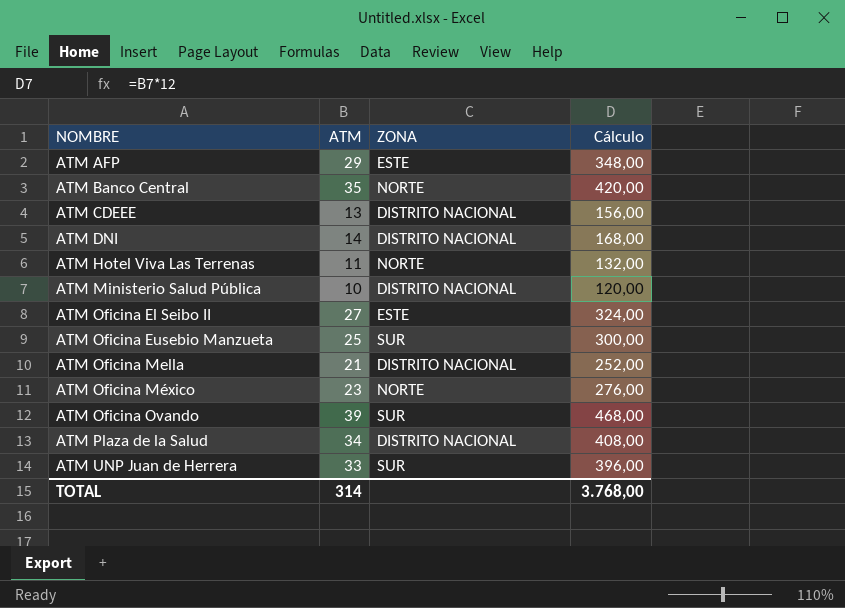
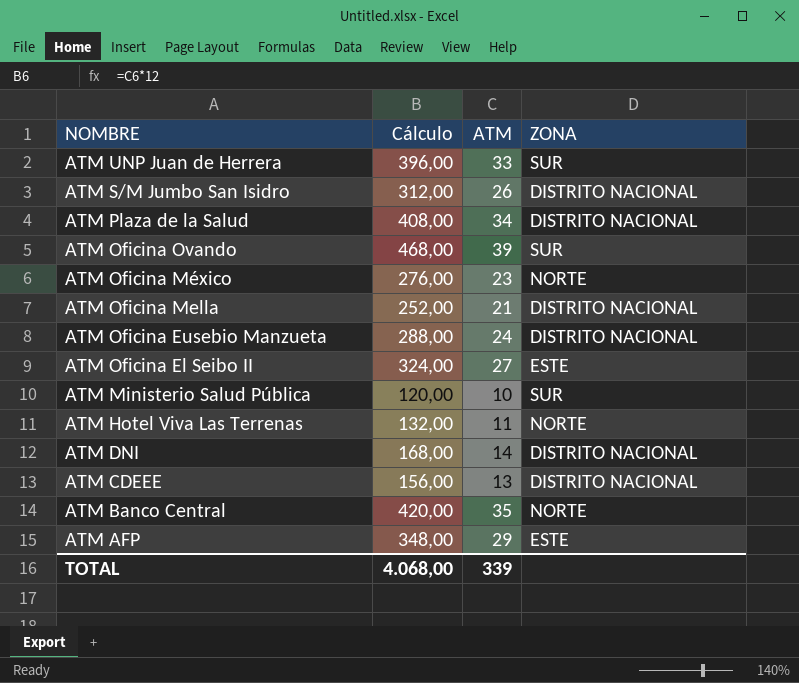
row order: NOMBRE ascending -> NOMBRE descending
column Cálculo | position: 4 -> 2
row ATM S/M Jumbo San Isidro: none -> 312,00 | 26 | DISTRITO NACIONAL
ATM Oficina Eusebio Manzueta | Cálculo: 300,00 -> 288,00
ATM Oficina Eusebio Manzueta | ATM: 25 -> 24
ATM Oficina Eusebio Manzueta | ZONA: SUR -> DISTRITO NACIONAL
ATM Ministerio Salud Pública | ZONA: DISTRITO NACIONAL -> SUR
TOTAL | Cálculo: 3.768,00 -> 4.068,00
TOTAL | ATM: 314 -> 339

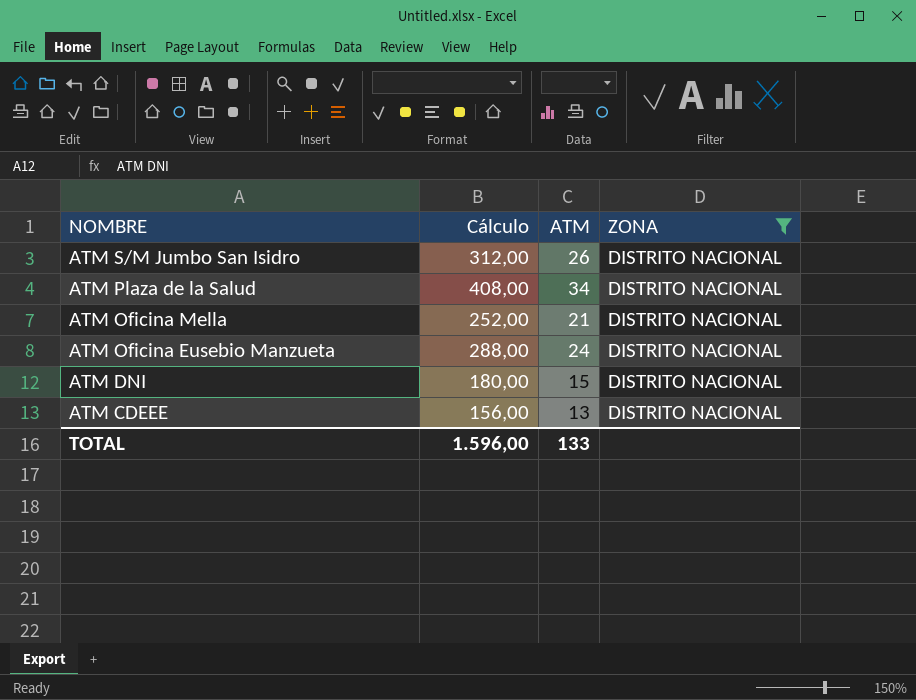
filter: none -> ZONA = DISTRITO NACIONAL
ATM DNI | Cálculo: 168,00 -> 180,00
ATM DNI | ATM: 14 -> 15
TOTAL | Cálculo: 4.068,00 -> 1.596,00
TOTAL | ATM: 339 -> 133

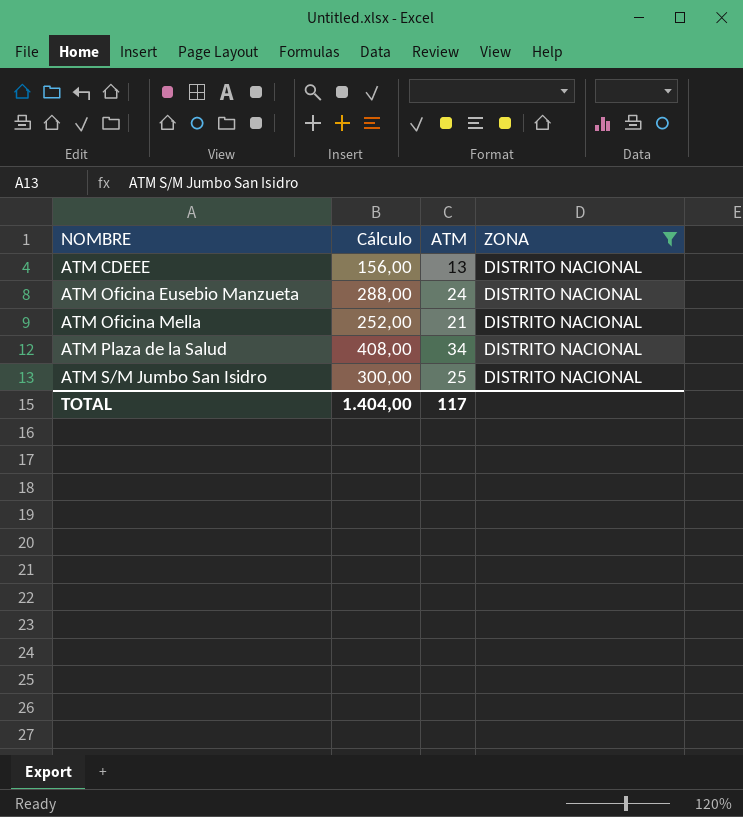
row order: NOMBRE descending -> NOMBRE ascending
row ATM DNI: 180,00 | 15 | DISTRITO NACIONAL -> none
ATM S/M Jumbo San Isidro | Cálculo: 312,00 -> 300,00
ATM S/M Jumbo San Isidro | ATM: 26 -> 25
TOTAL | Cálculo: 1.596,00 -> 1.404,00
TOTAL | ATM: 133 -> 117

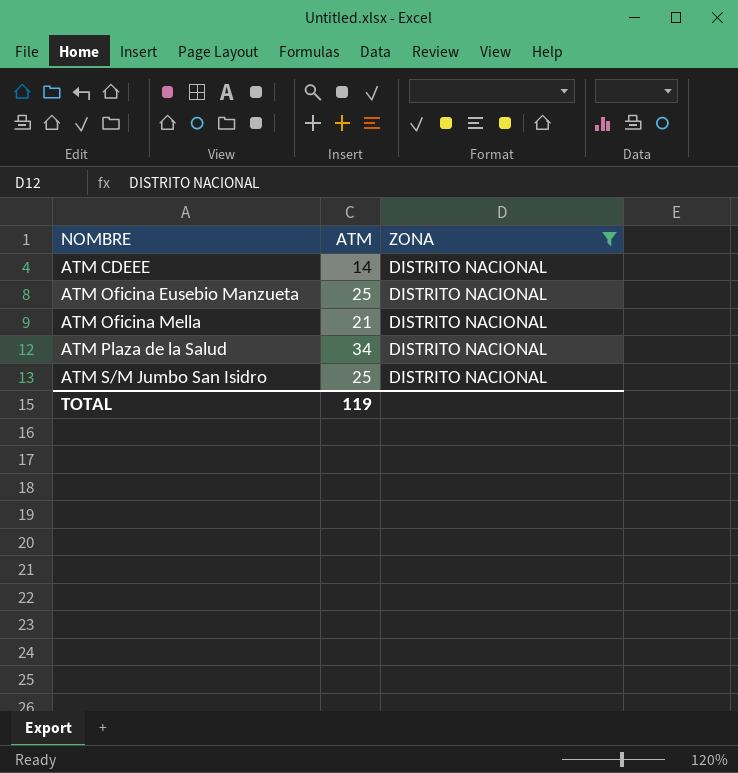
column Cálculo | formula: [ATM] * 12 -> none
ATM CDEEE | ATM: 13 -> 14
ATM Oficina Eusebio Manzueta | ATM: 24 -> 25
TOTAL | ATM: 117 -> 119

